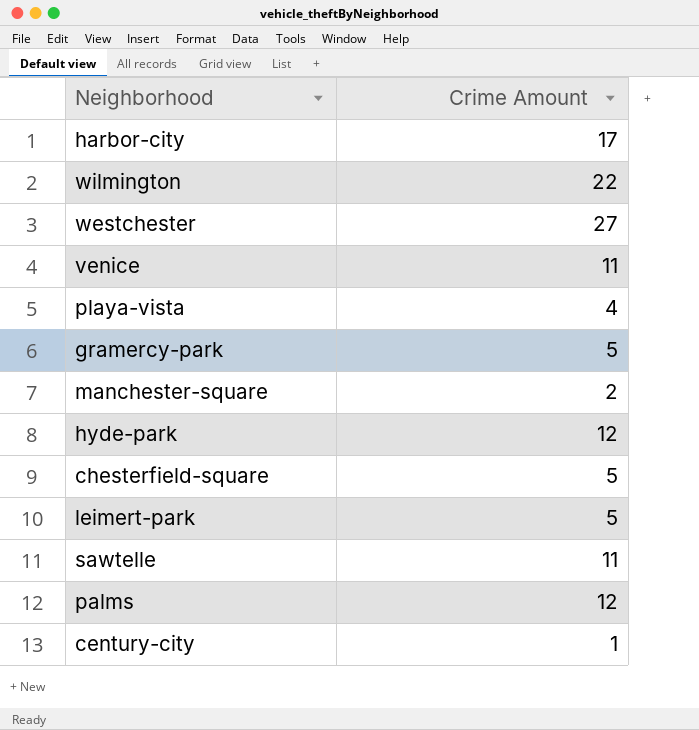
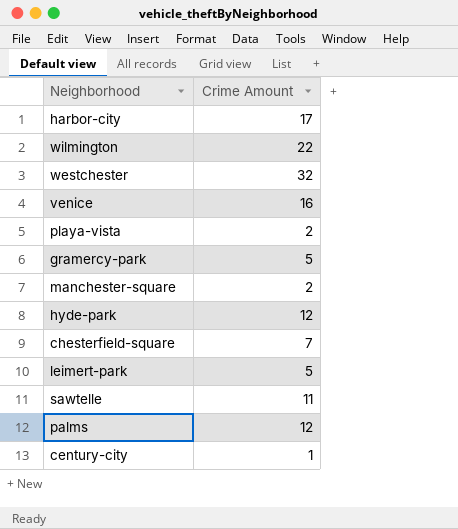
westchester | Crime Amount: 27 -> 32
venice | Crime Amount: 11 -> 16
playa-vista | Crime Amount: 4 -> 2
chesterfield-square | Crime Amount: 5 -> 7

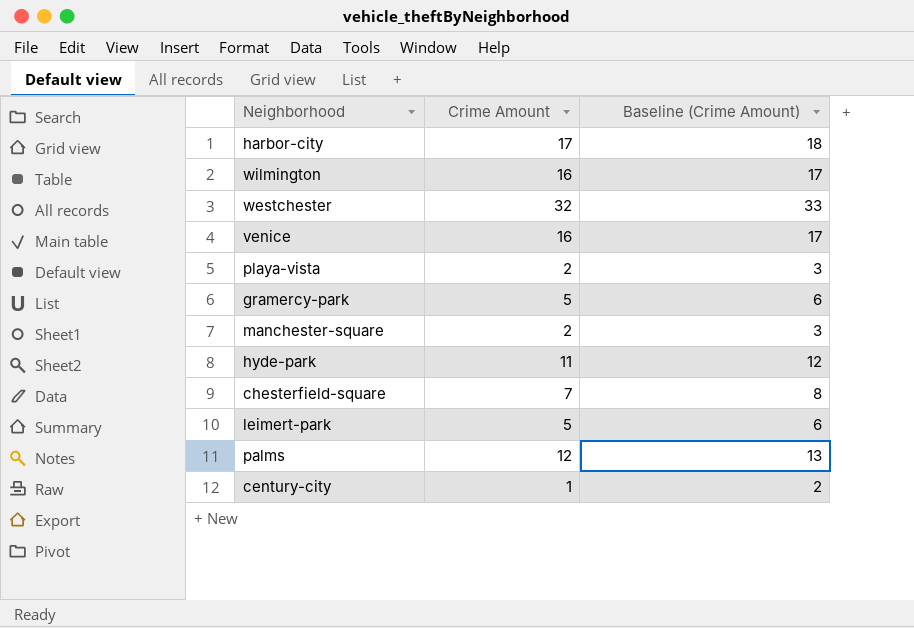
column Baseline (Crime Amount) | formula: none -> [Crime Amount] + 1
row sawtelle: 11 -> none
wilmington | Crime Amount: 22 -> 16
hyde-park | Crime Amount: 12 -> 11

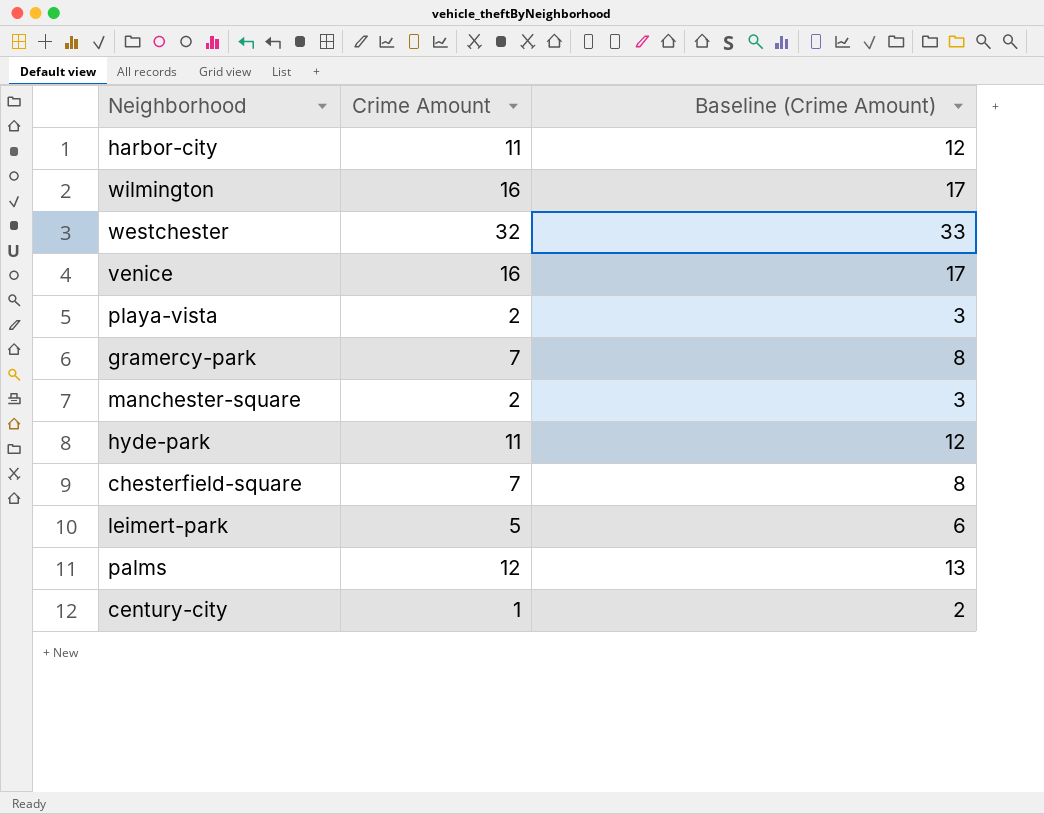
harbor-city | Crime Amount: 17 -> 11
harbor-city | Baseline (Crime Amount): 18 -> 12
gramercy-park | Crime Amount: 5 -> 7
gramercy-park | Baseline (Crime Amount): 6 -> 8

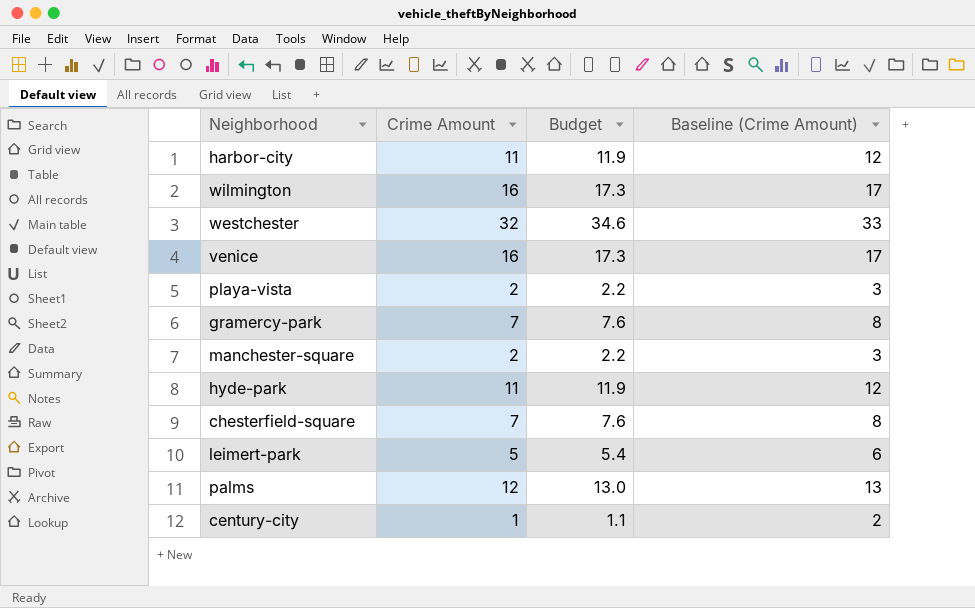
column Budget | formula: none -> [Crime Amount] * 1.08

